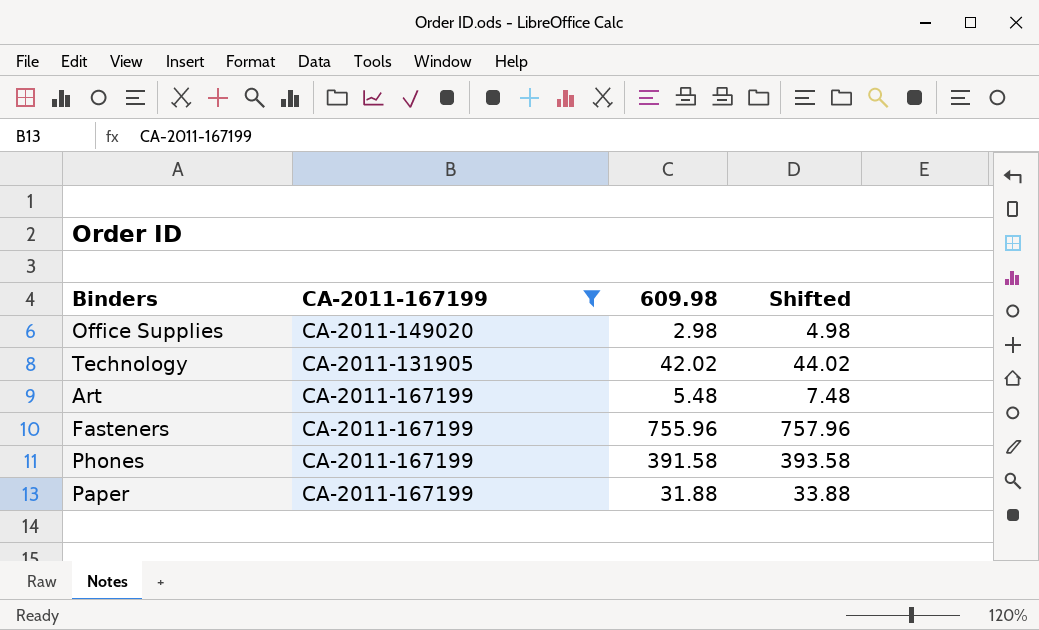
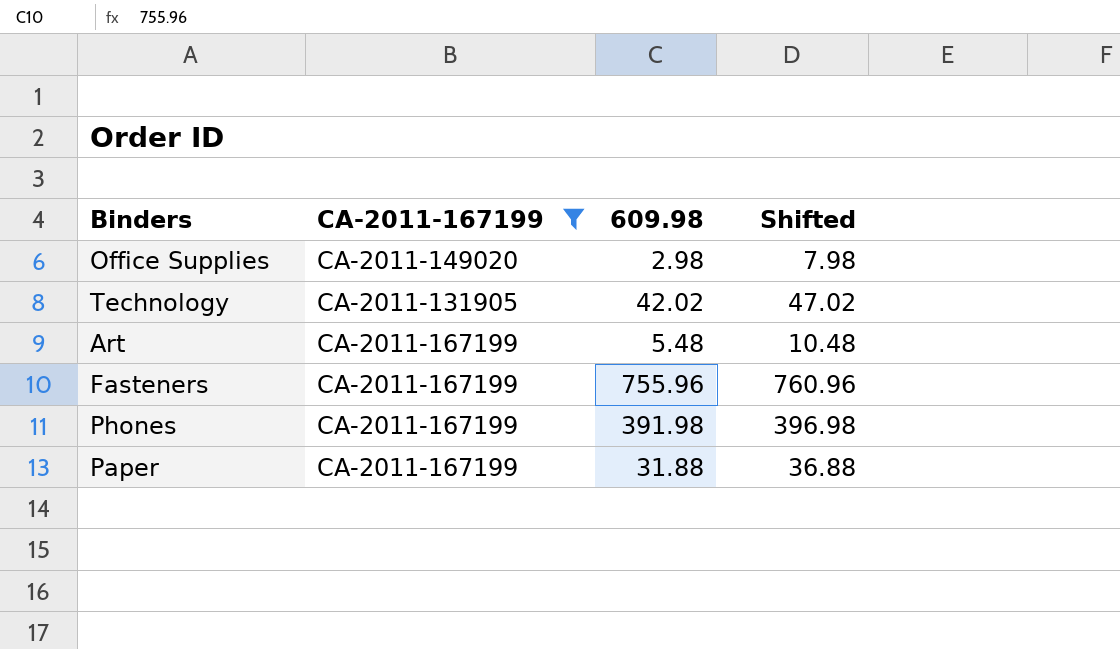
column Shifted | formula: [609.98] + 2 -> [609.98] + 5
Phones | 609.98: 391.58 -> 391.98

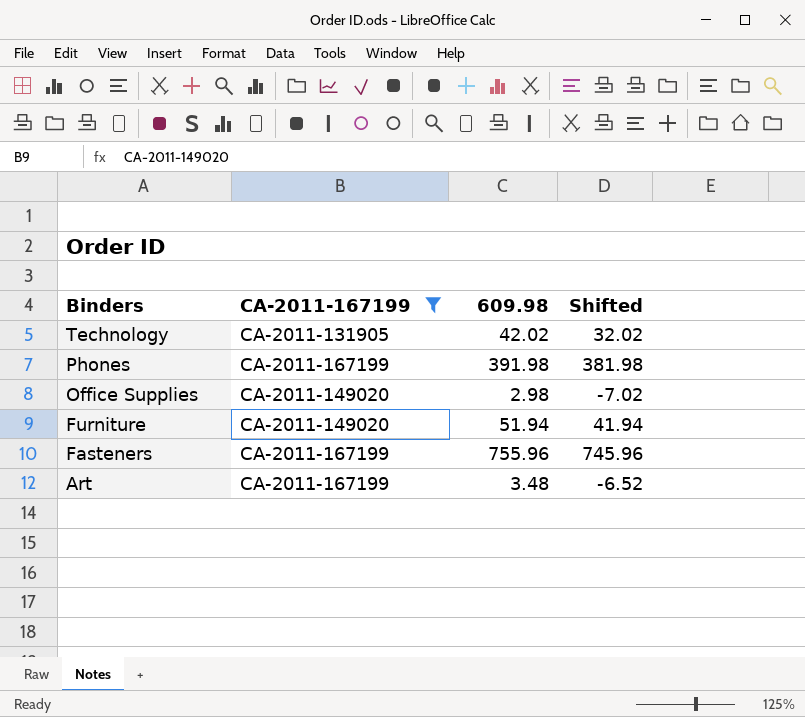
row order: none -> Binders descending
column Shifted | formula: [609.98] + 5 -> [609.98] - 10
row Paper: CA-2011-167199 | 31.88 | 36.88 -> none
row Furniture: none -> CA-2011-149020 | 51.94 | 41.94
Art | 609.98: 5.48 -> 3.48

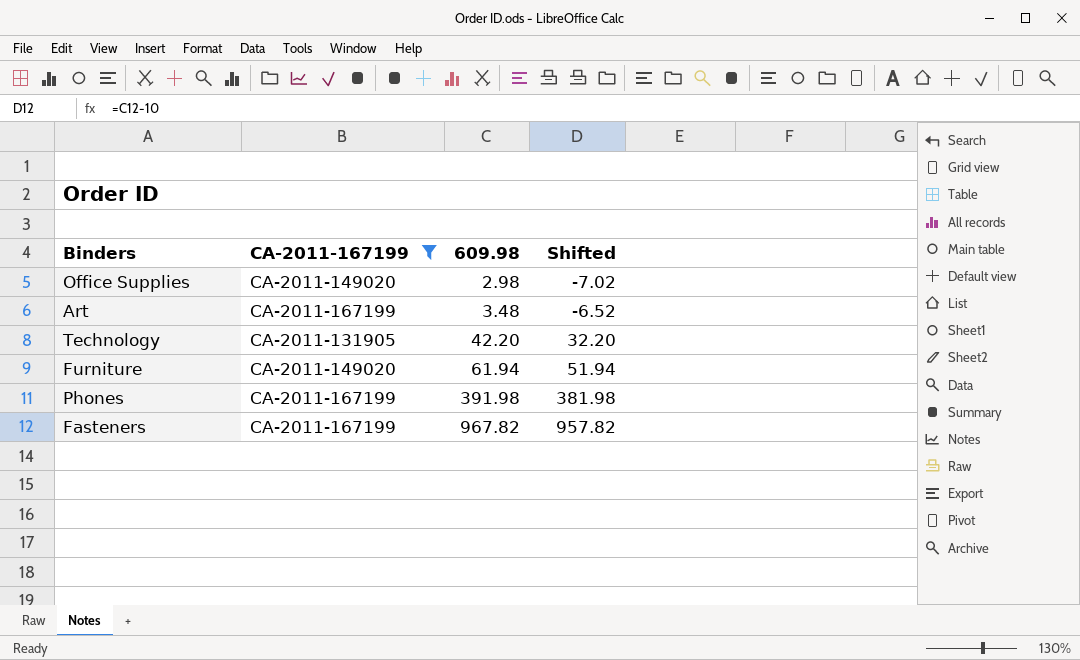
row order: Binders descending -> 609.98 ascending
Technology | 609.98: 42.02 -> 42.20
Technology | Shifted: 32.02 -> 32.20
Furniture | 609.98: 51.94 -> 61.94
Furniture | Shifted: 41.94 -> 51.94
Fasteners | 609.98: 755.96 -> 967.82
Fasteners | Shifted: 745.96 -> 957.82

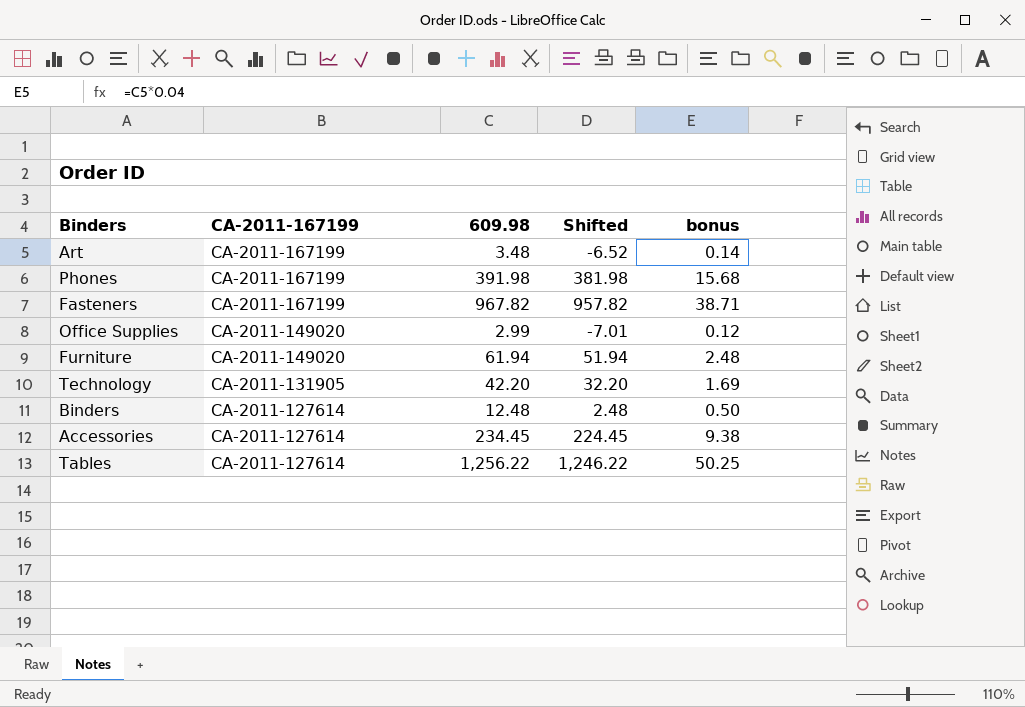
filter: CA-2011-167199 != CA-2011-127614 -> none
row order: 609.98 ascending -> CA-2011-167199 descending
column bonus | formula: none -> [609.98] * 0.04
Office Supplies | 609.98: 2.98 -> 2.99
Office Supplies | Shifted: -7.02 -> -7.01

